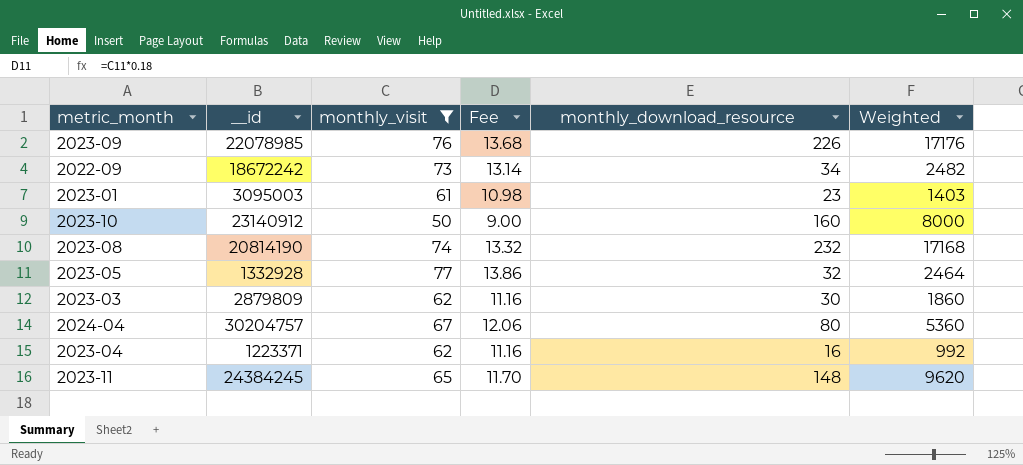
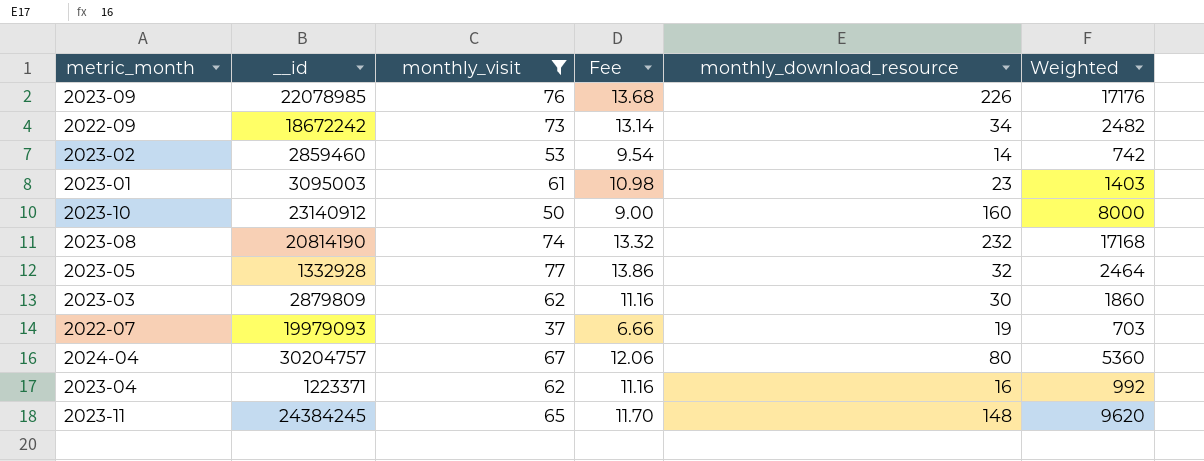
row 2023-02: none -> 2859460 | 53 | 9.54 | 14 | 742
row 2022-07: none -> 19979093 | 37 | 6.66 | 19 | 703

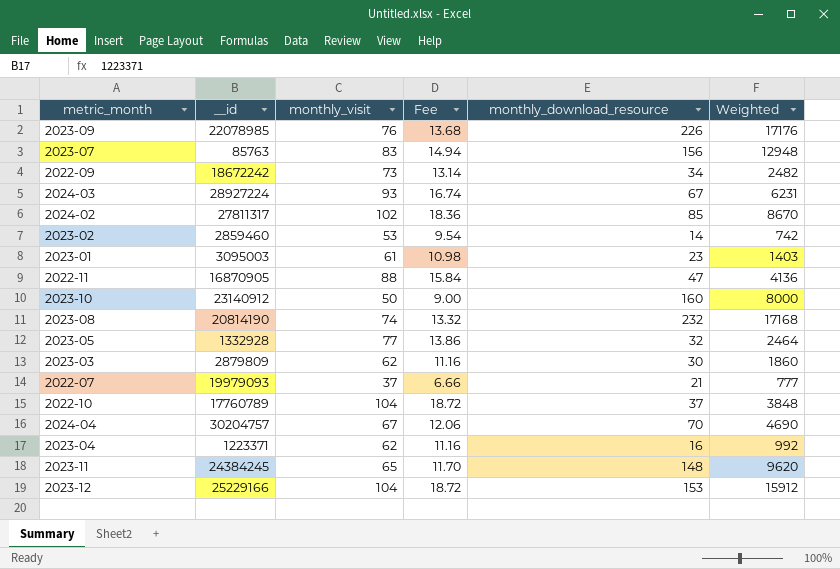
filter: monthly_visit <= 77 -> none
2022-07 | monthly_download_resource: 19 -> 21
2022-07 | Weighted: 703 -> 777
2024-04 | monthly_download_resource: 80 -> 70
2024-04 | Weighted: 5360 -> 4690

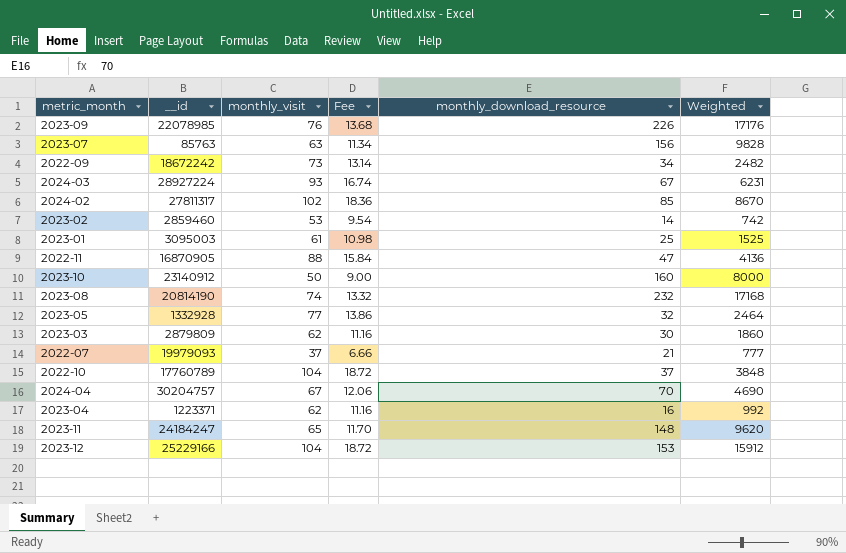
2023-07 | monthly_visit: 83 -> 63
2023-07 | Fee: 14.94 -> 11.34
2023-07 | Weighted: 12948 -> 9828
2023-01 | monthly_download_resource: 23 -> 25
2023-01 | Weighted: 1403 -> 1525
2023-11 | __id: 24384245 -> 24184247

